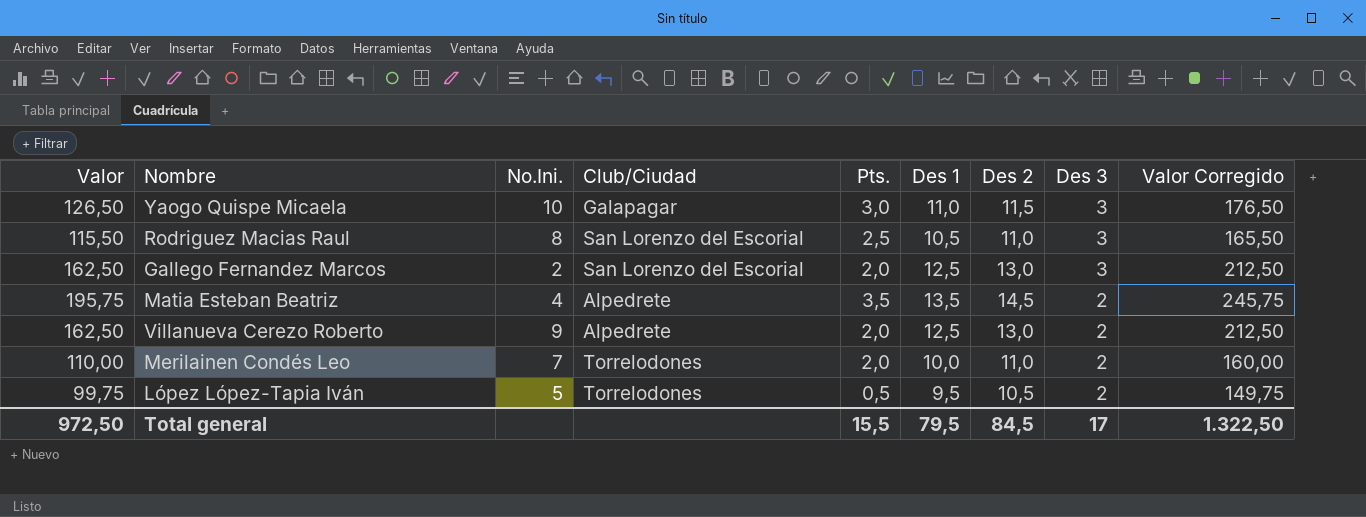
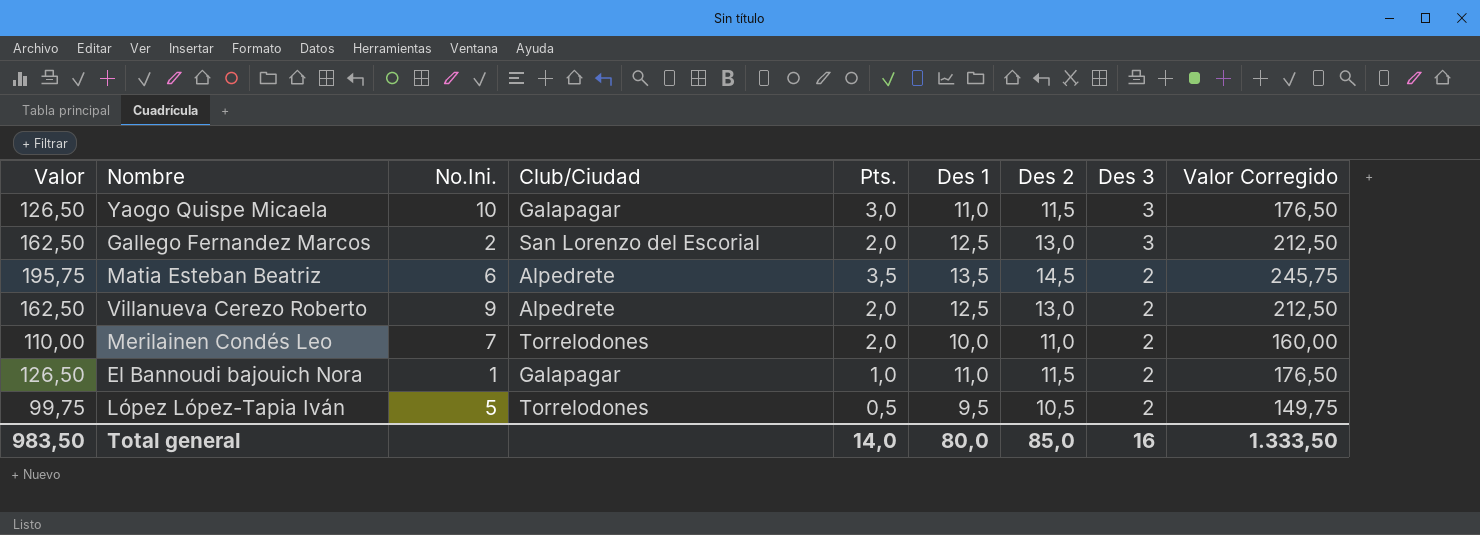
row Rodriguez Macias Raul: 115,50 | 8 | San Lorenzo del Escorial | 2,5 | 10,5 | 11,0 | 3 | 165,50 -> none
Matia Esteban Beatriz | No.Ini.: 4 -> 6
row El Bannoudi bajouich Nora: none -> 126,50 | 1 | Galapagar | 1,0 | 11,0 | 11,5 | 2 | 176,50
Total general | Valor: 972,50 -> 983,50
Total general | Pts.: 15,5 -> 14,0
Total general | Des 1: 79,5 -> 80,0
Total general | Des 2: 84,5 -> 85,0
Total general | Des 3: 17 -> 16
Total general | Valor Corregido: 1.322,50 -> 1.333,50

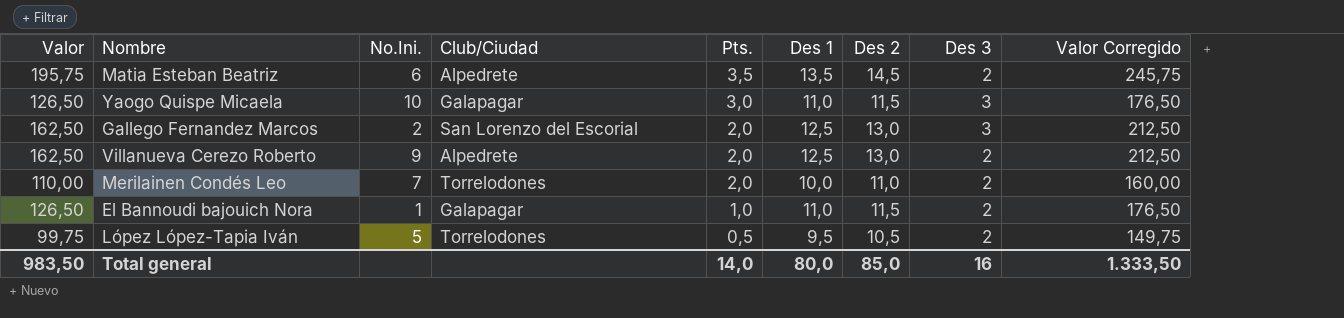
row order: Des 3 descending -> Pts. descending

